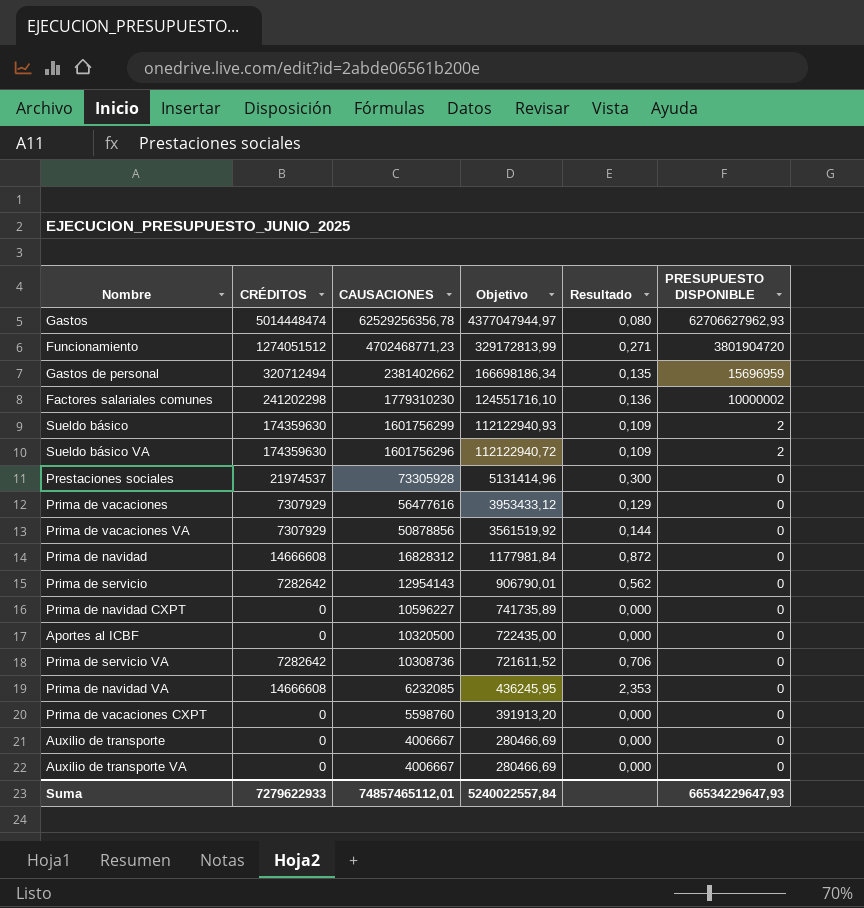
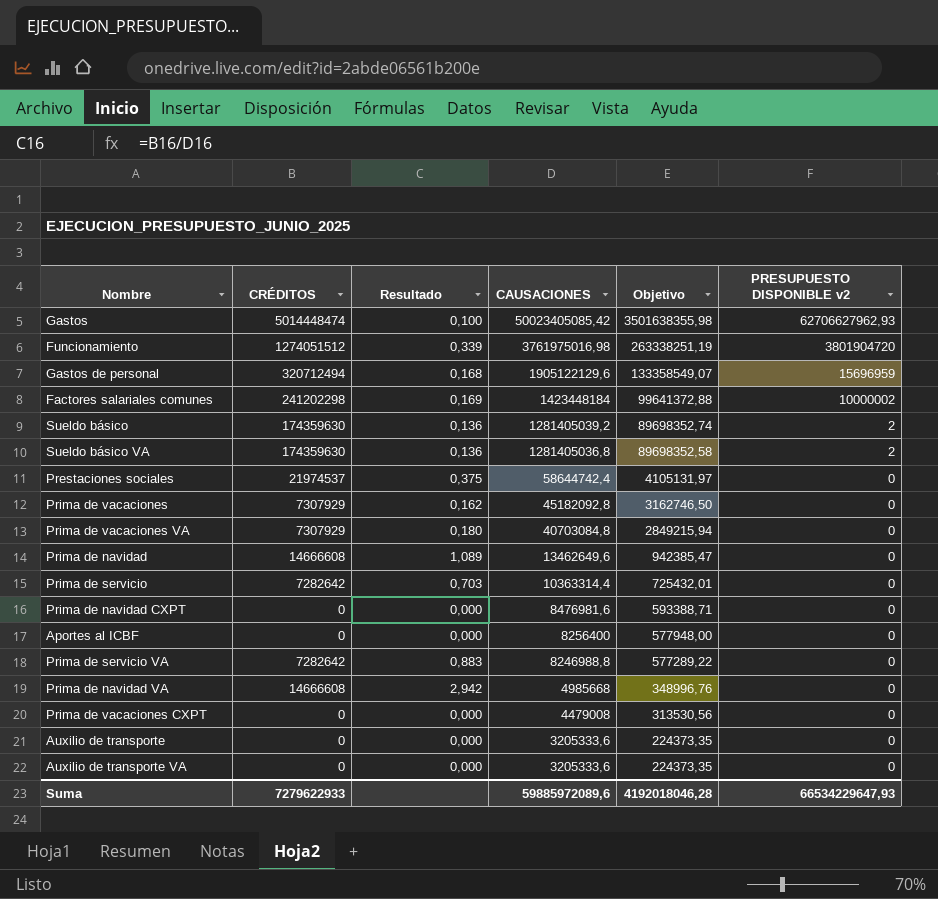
column Resultado | position: 5 -> 3
column name: PRESUPUESTO DISPONIBLE -> PRESUPUESTO DISPONIBLE v2
Gastos | Resultado: 0,080 -> 0,100
Gastos | CAUSACIONES: 62529256356,78 -> 50023405085,42
Gastos | Objetivo: 4377047944,97 -> 3501638355,98
Funcionamiento | Resultado: 0,271 -> 0,339
Funcionamiento | CAUSACIONES: 4702468771,23 -> 3761975016,98
Funcionamiento | Objetivo: 329172813,99 -> 263338251,19
Gastos de personal | Resultado: 0,135 -> 0,168
Gastos de personal | CAUSACIONES: 2381402662 -> 1905122129,6
Gastos de personal | Objetivo: 166698186,34 -> 133358549,07
Factores salariales comunes | Resultado: 0,136 -> 0,169
Factores salariales comunes | CAUSACIONES: 1779310230 -> 1423448184
Factores salariales comunes | Objetivo: 124551716,10 -> 99641372,88
Sueldo básico | Resultado: 0,109 -> 0,136
Sueldo básico | CAUSACIONES: 1601756299 -> 1281405039,2
Sueldo básico | Objetivo: 112122940,93 -> 89698352,74
Sueldo básico VA | Resultado: 0,109 -> 0,136
Sueldo básico VA | CAUSACIONES: 1601756296 -> 1281405036,8
Sueldo básico VA | Objetivo: 112122940,72 -> 89698352,58
Prestaciones sociales | Resultado: 0,300 -> 0,375
Prestaciones sociales | CAUSACIONES: 73305928 -> 58644742,4
Prestaciones sociales | Objetivo: 5131414,96 -> 4105131,97
Prima de vacaciones | Resultado: 0,129 -> 0,162
Prima de vacaciones | CAUSACIONES: 56477616 -> 45182092,8
Prima de vacaciones | Objetivo: 3953433,12 -> 3162746,50
Prima de vacaciones VA | Resultado: 0,144 -> 0,180
Prima de vacaciones VA | CAUSACIONES: 50878856 -> 40703084,8
Prima de vacaciones VA | Objetivo: 3561519,92 -> 2849215,94
Prima de navidad | Resultado: 0,872 -> 1,089
Prima de navidad | CAUSACIONES: 16828312 -> 13462649,6
Prima de navidad | Objetivo: 1177981,84 -> 942385,47
Prima de servicio | Resultado: 0,562 -> 0,703
Prima de servicio | CAUSACIONES: 12954143 -> 10363314,4
Prima de servicio | Objetivo: 906790,01 -> 725432,01
Prima de navidad CXPT | CAUSACIONES: 10596227 -> 8476981,6
Prima de navidad CXPT | Objetivo: 741735,89 -> 593388,71
Aportes al ICBF | CAUSACIONES: 10320500 -> 8256400
Aportes al ICBF | Objetivo: 722435,00 -> 577948,00
Prima de servicio VA | Resultado: 0,706 -> 0,883
Prima de servicio VA | CAUSACIONES: 10308736 -> 8246988,8
Prima de servicio VA | Objetivo: 721611,52 -> 577289,22
Prima de navidad VA | Resultado: 2,353 -> 2,942
Prima de navidad VA | CAUSACIONES: 6232085 -> 4985668
Prima de navidad VA | Objetivo: 436245,95 -> 348996,76
Prima de vacaciones CXPT | CAUSACIONES: 5598760 -> 4479008
Prima de vacaciones CXPT | Objetivo: 391913,20 -> 313530,56
Auxilio de transporte | CAUSACIONES: 4006667 -> 3205333,6
Auxilio de transporte | Objetivo: 280466,69 -> 224373,35
Auxilio de transporte VA | CAUSACIONES: 4006667 -> 3205333,6
Auxilio de transporte VA | Objetivo: 280466,69 -> 224373,35
Suma | CAUSACIONES: 74857465112,01 -> 59885972089,6
Suma | Objetivo: 5240022557,84 -> 4192018046,28

